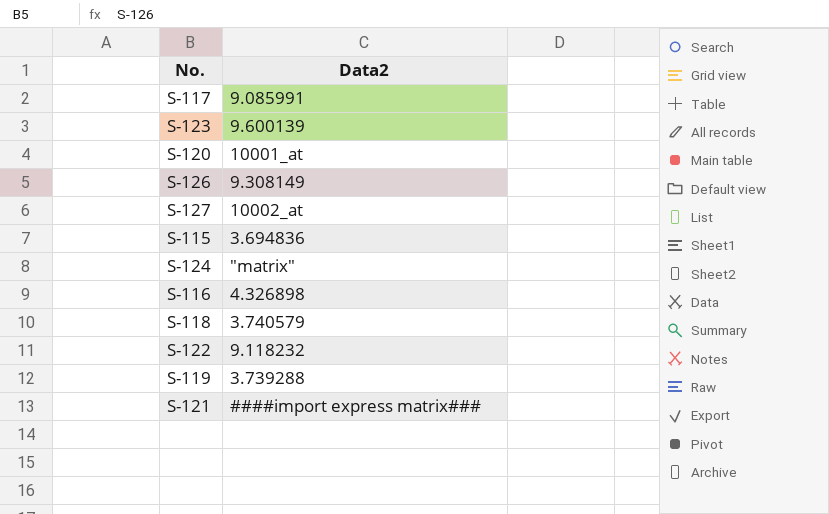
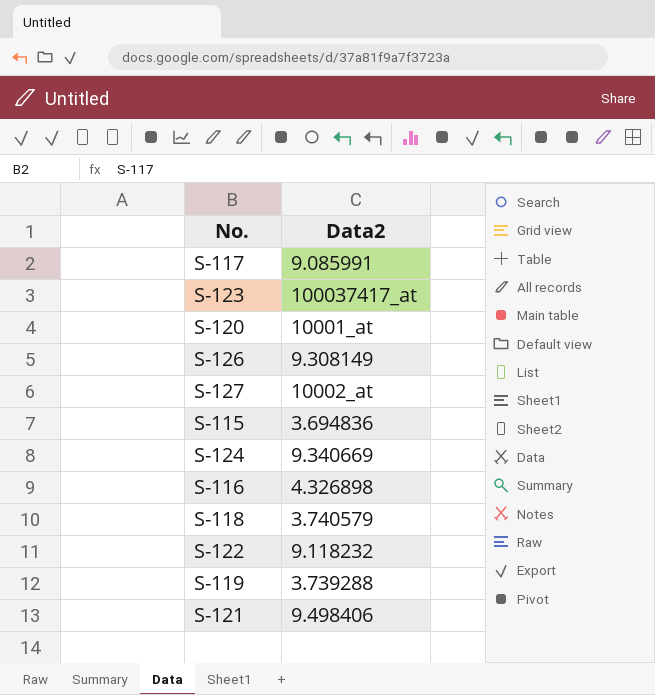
S-123 | Data2: 9.600139 -> 100037417_at
S-124 | Data2: "matrix" -> 9.340669
S-121 | Data2: ####import express matrix### -> 9.498406

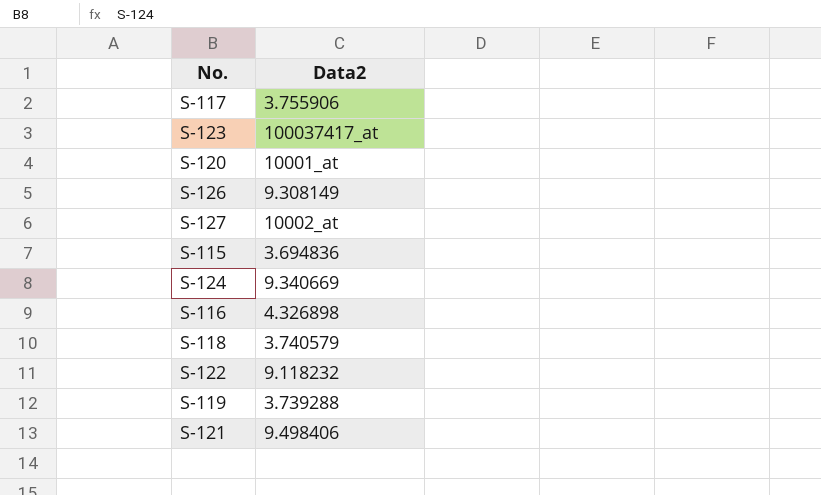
S-117 | Data2: 9.085991 -> 3.755906

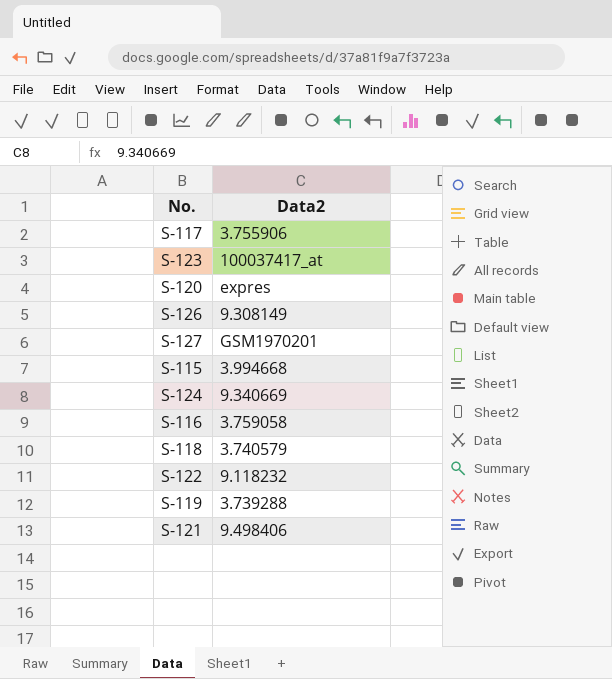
S-120 | Data2: 10001_at -> expres
S-127 | Data2: 10002_at -> GSM1970201
S-115 | Data2: 3.694836 -> 3.994668
S-116 | Data2: 4.326898 -> 3.759058

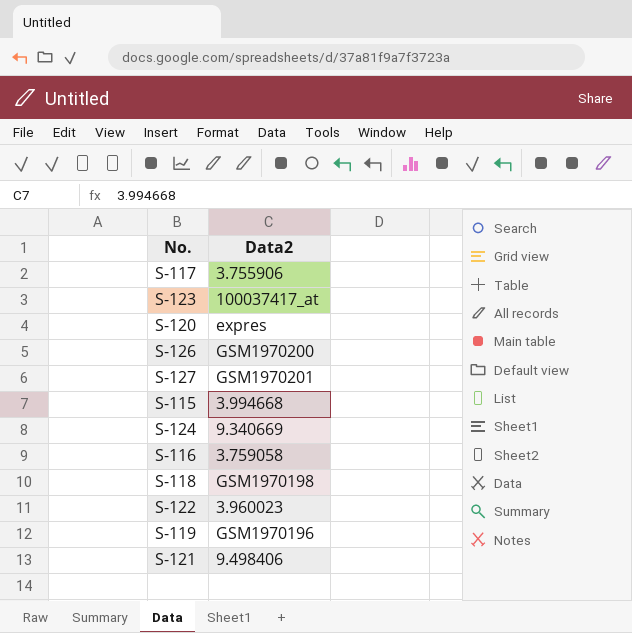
S-126 | Data2: 9.308149 -> GSM1970200
S-118 | Data2: 3.740579 -> GSM1970198
S-122 | Data2: 9.118232 -> 3.960023
S-119 | Data2: 3.739288 -> GSM1970196

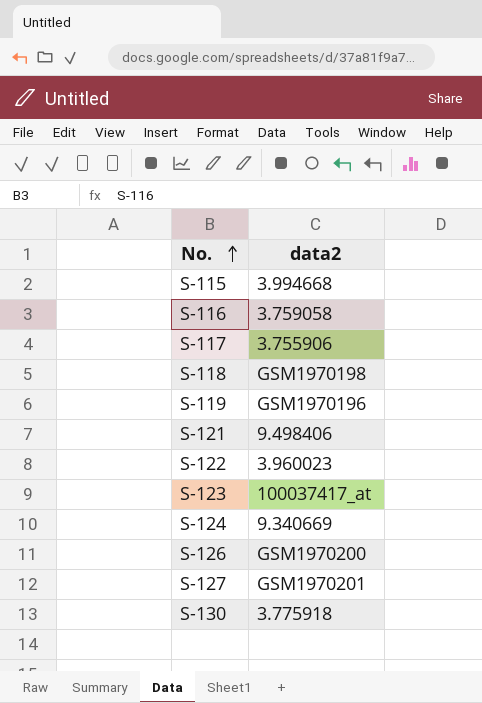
row order: none -> No. ascending
column name: Data2 -> data2
row S-120: expres -> none
row S-130: none -> 3.775918

